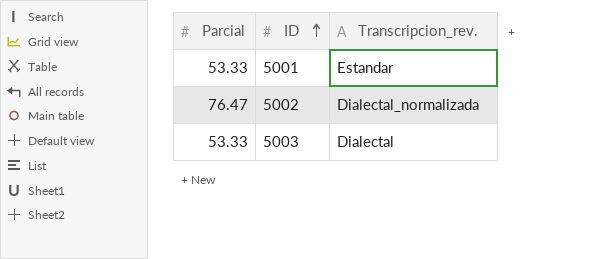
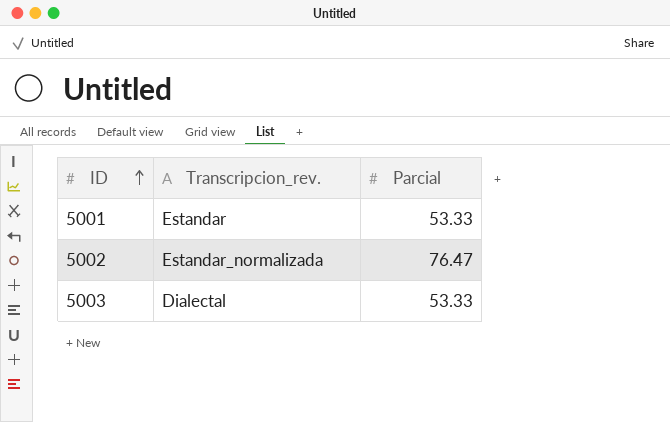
column Parcial | position: 1 -> 3
5002 | Transcripcion_rev.: Dialectal_normalizada -> Estandar_normalizada

